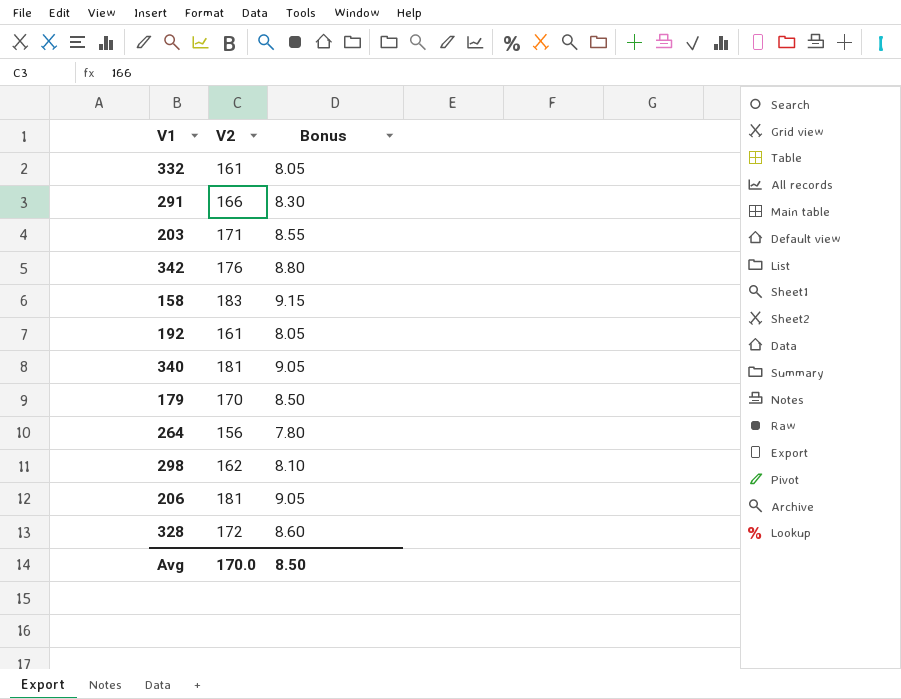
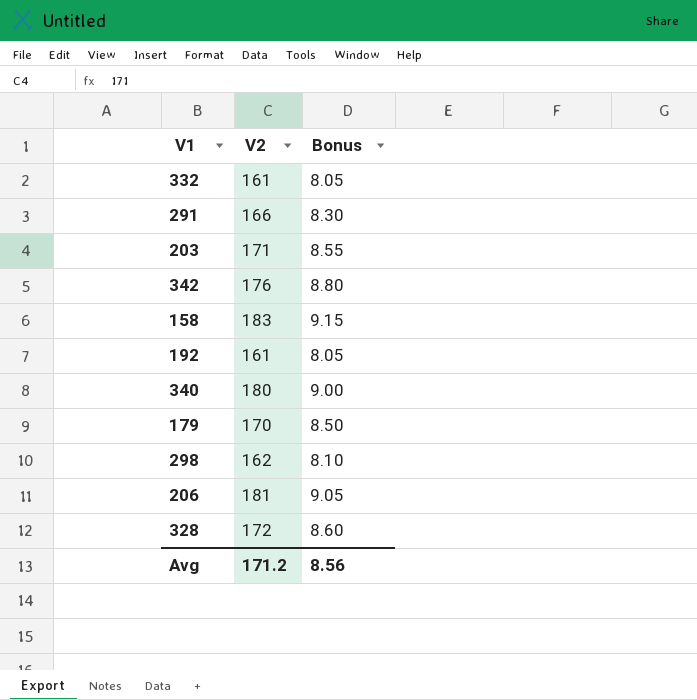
row 264: 156 | 7.80 -> none
340 | V2: 181 -> 180
340 | Bonus: 9.05 -> 9.00
Avg | V2: 170.0 -> 171.2
Avg | Bonus: 8.50 -> 8.56

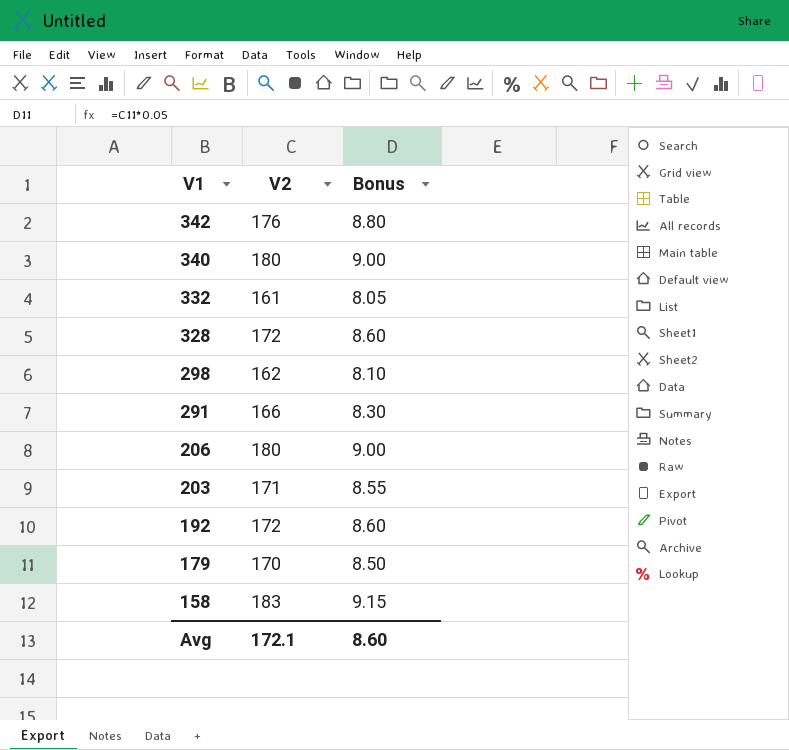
row order: none -> V1 descending
206 | V2: 181 -> 180
206 | Bonus: 9.05 -> 9.00
192 | V2: 161 -> 172
192 | Bonus: 8.05 -> 8.60
Avg | V2: 171.2 -> 172.1
Avg | Bonus: 8.56 -> 8.60

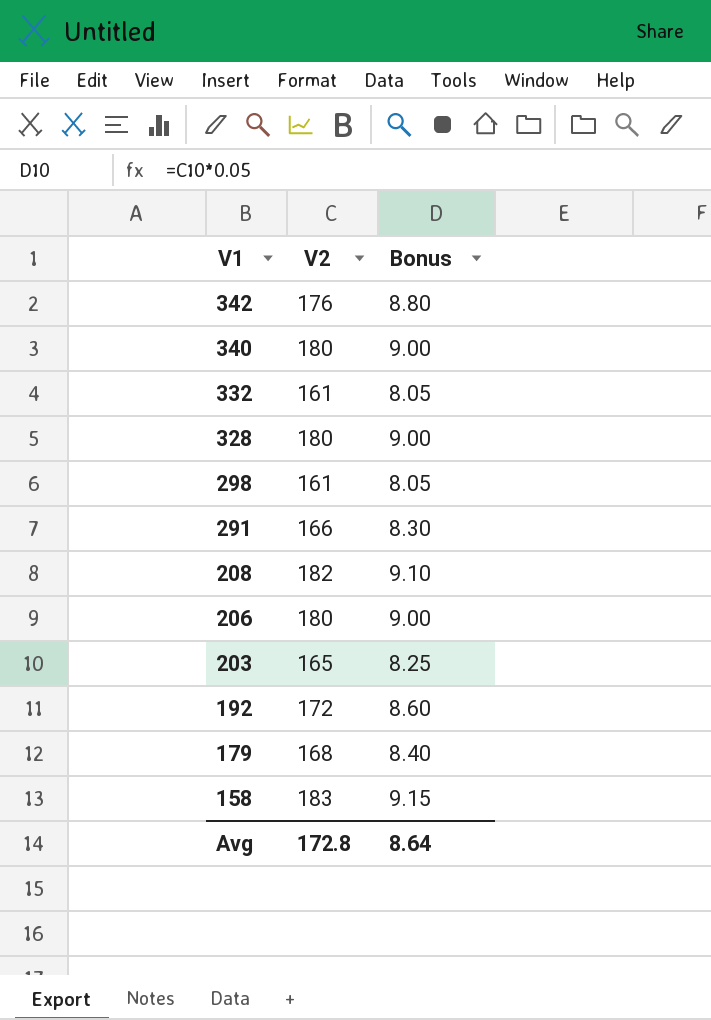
328 | V2: 172 -> 180
328 | Bonus: 8.60 -> 9.00
298 | V2: 162 -> 161
298 | Bonus: 8.10 -> 8.05
row 208: none -> 182 | 9.10
203 | V2: 171 -> 165
203 | Bonus: 8.55 -> 8.25
179 | V2: 170 -> 168
179 | Bonus: 8.50 -> 8.40
Avg | V2: 172.1 -> 172.8
Avg | Bonus: 8.60 -> 8.64

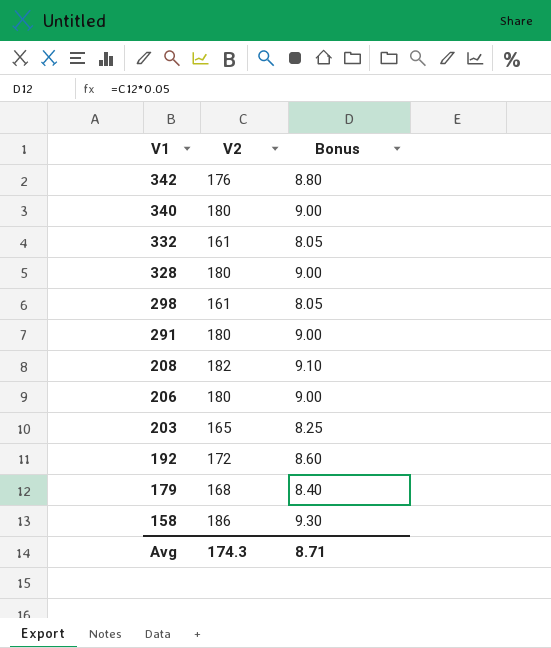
291 | V2: 166 -> 180
291 | Bonus: 8.30 -> 9.00
158 | V2: 183 -> 186
158 | Bonus: 9.15 -> 9.30
Avg | V2: 172.8 -> 174.3
Avg | Bonus: 8.64 -> 8.71

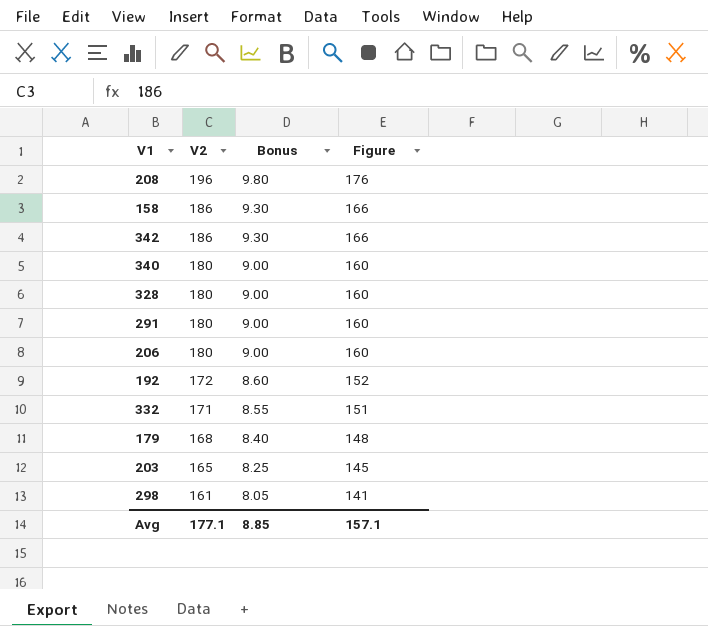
row order: V1 descending -> V2 descending
column Figure | formula: none -> [V2] - 20
208 | V2: 182 -> 196
208 | Bonus: 9.10 -> 9.80
342 | V2: 176 -> 186
342 | Bonus: 8.80 -> 9.30
332 | V2: 161 -> 171
332 | Bonus: 8.05 -> 8.55
Avg | V2: 174.3 -> 177.1
Avg | Bonus: 8.71 -> 8.85

